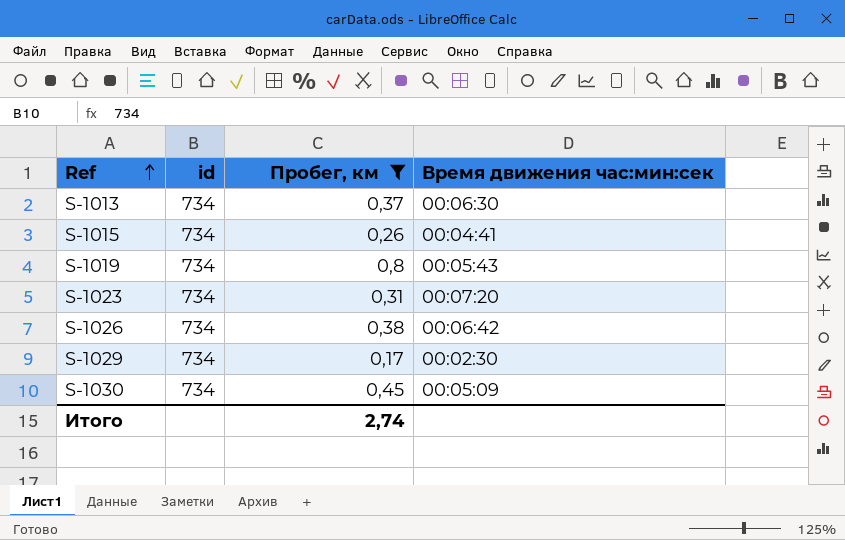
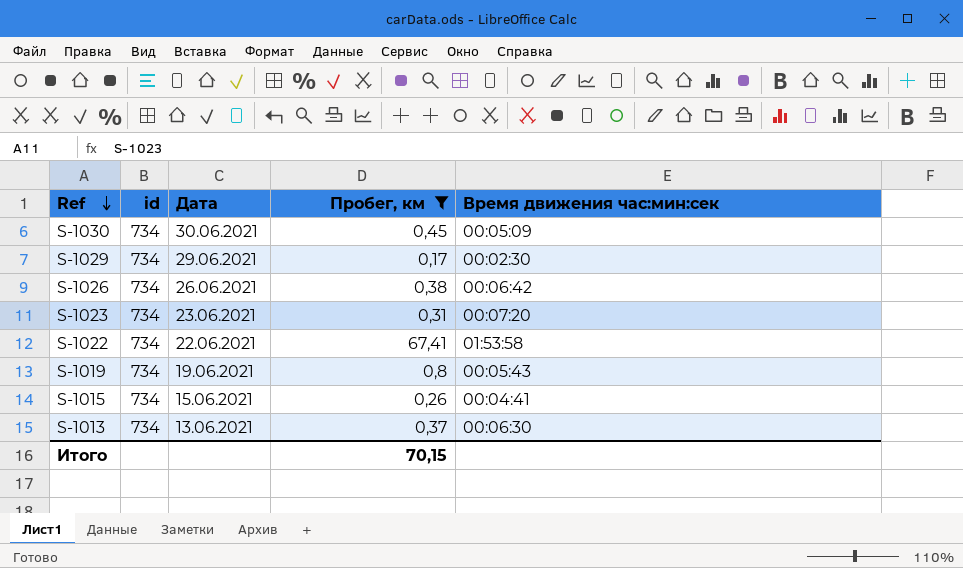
row order: Ref ascending -> Ref descending
column Дата | position: none -> 3
row S-1022: none -> 734 | 22.06.2021 | 67,41 | 01:53:58
Итого | Пробег, км: 2,74 -> 70,15

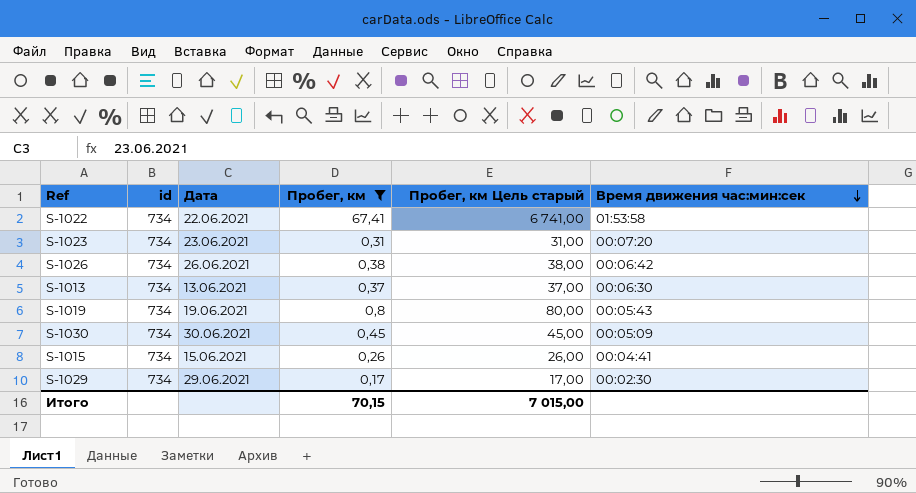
row order: Ref descending -> Время движения час:мин:сек descending
column Пробег, км Цель старый | formula: none -> [Пробег, км] * 100

